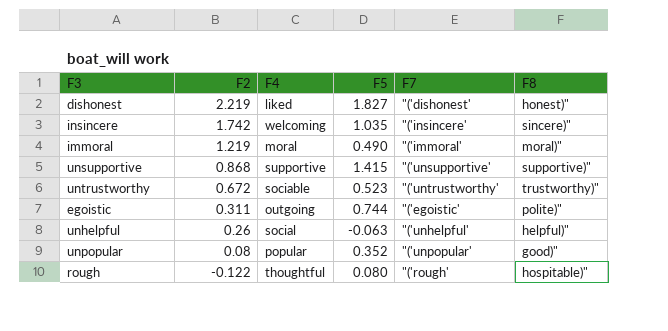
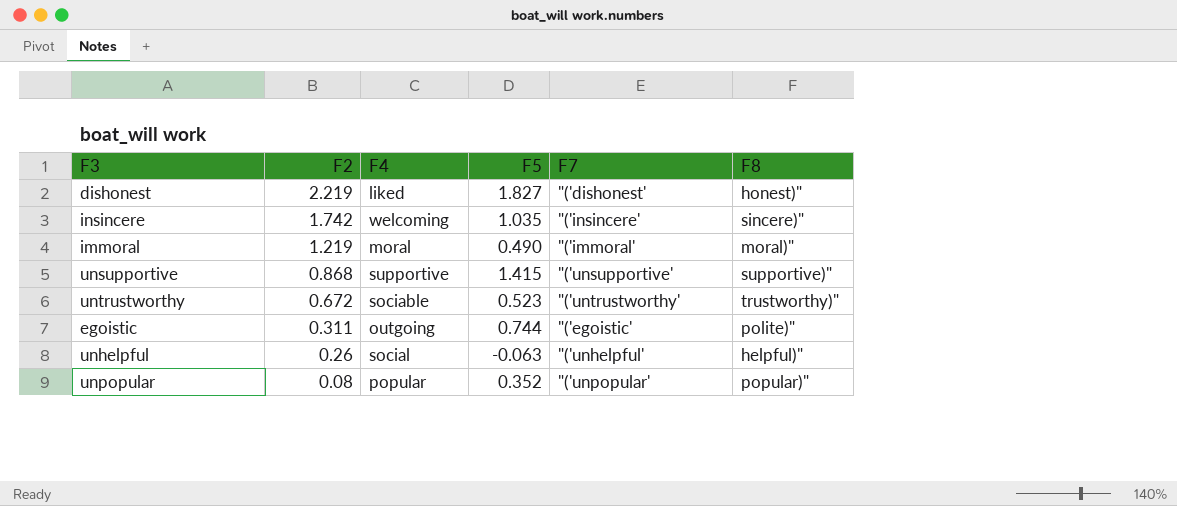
row rough: -0.122 | thoughtful | 0.080 | "('rough' | hospitable)" -> none
unpopular | F8: good)" -> popular)"

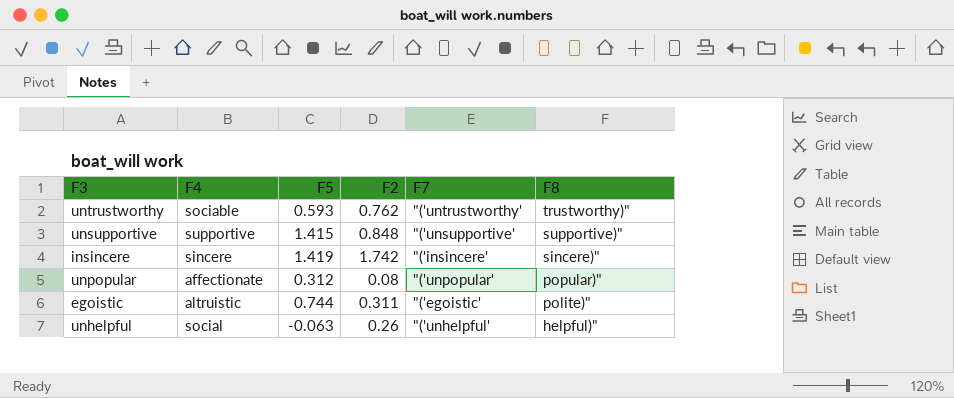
row order: F2 descending -> F8 descending
column F2 | position: 2 -> 4
row dishonest: 2.219 | liked | 1.827 | "('dishonest' | honest)" -> none
row immoral: 1.219 | moral | 0.490 | "('immoral' | moral)" -> none
untrustworthy | F5: 0.523 -> 0.593
untrustworthy | F2: 0.672 -> 0.762
unsupportive | F2: 0.868 -> 0.848
insincere | F4: welcoming -> sincere
insincere | F5: 1.035 -> 1.419
unpopular | F4: popular -> affectionate
unpopular | F5: 0.352 -> 0.312
egoistic | F4: outgoing -> altruistic

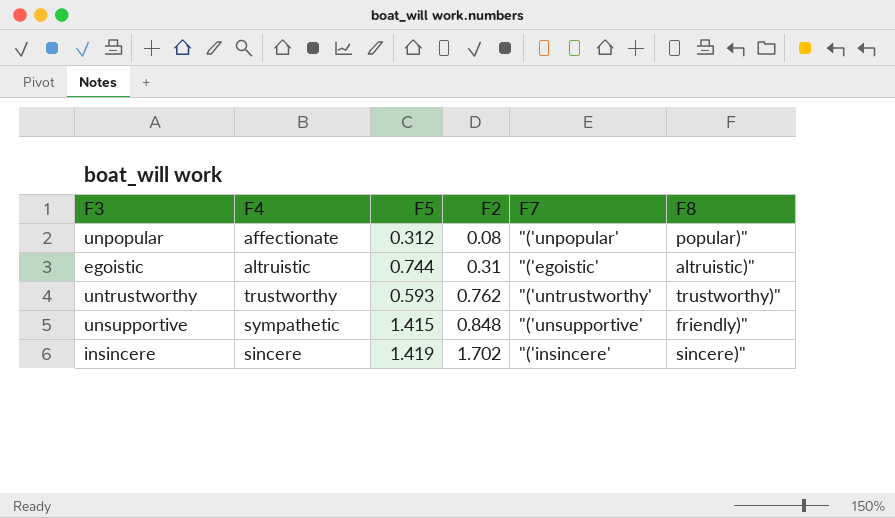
row order: F8 descending -> F2 ascending
row unhelpful: social | -0.063 | 0.26 | "('unhelpful' | helpful)" -> none
egoistic | F2: 0.311 -> 0.31
egoistic | F8: polite)" -> altruistic)"
untrustworthy | F4: sociable -> trustworthy
unsupportive | F4: supportive -> sympathetic
unsupportive | F8: supportive)" -> friendly)"
insincere | F2: 1.742 -> 1.702

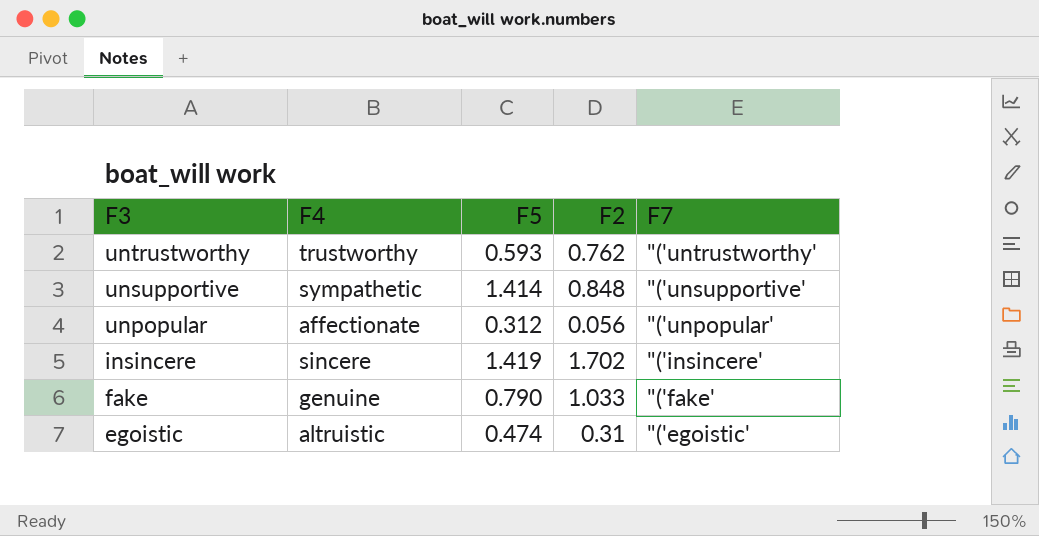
row order: F2 ascending -> F3 descending
column F8 | position: 6 -> none
unsupportive | F5: 1.415 -> 1.414
unpopular | F2: 0.08 -> 0.056
row fake: none -> genuine | 0.790 | 1.033 | "('fake'
egoistic | F5: 0.744 -> 0.474

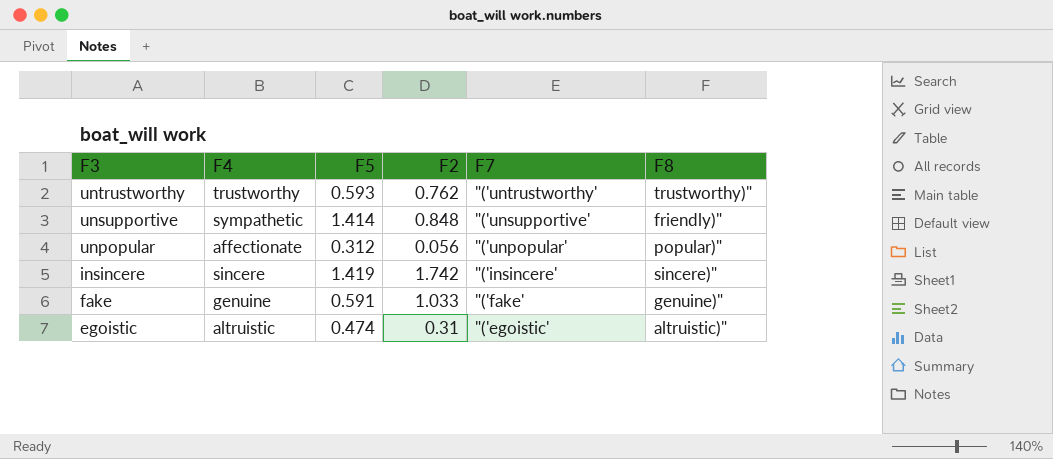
column F8 | position: none -> 6
insincere | F2: 1.702 -> 1.742
fake | F5: 0.790 -> 0.591

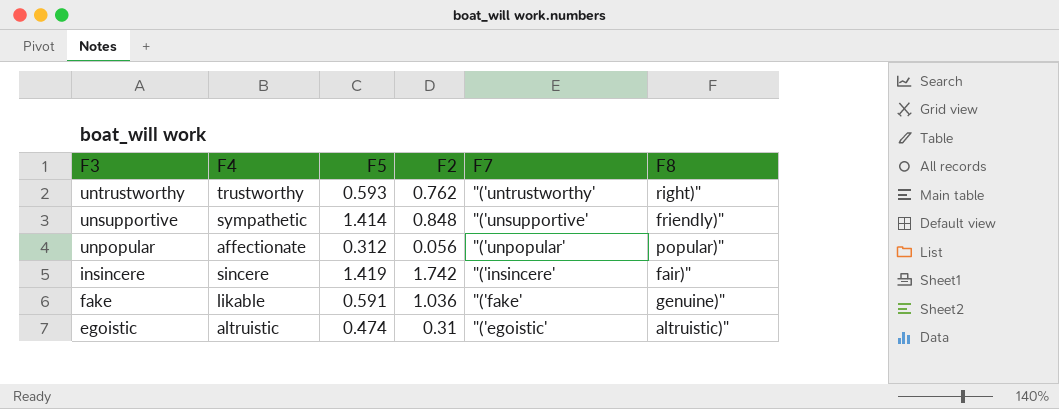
untrustworthy | F8: trustworthy)" -> right)"
insincere | F8: sincere)" -> fair)"
fake | F4: genuine -> likable
fake | F2: 1.033 -> 1.036

